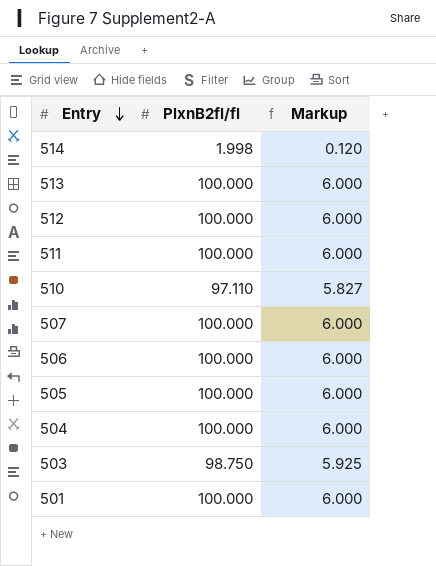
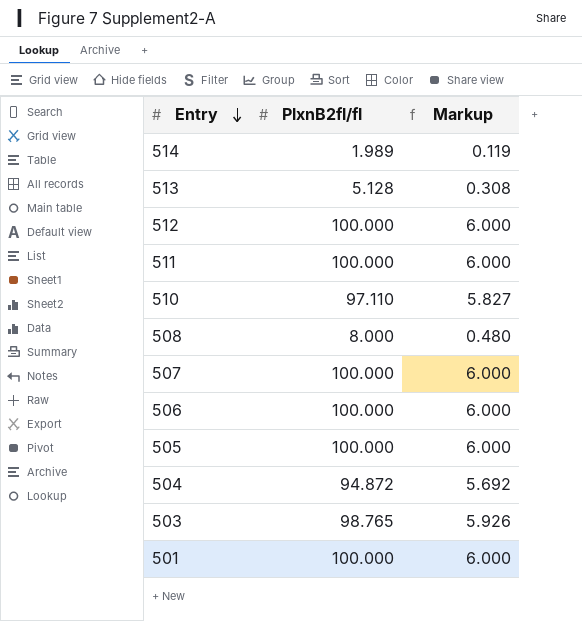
514 | PlxnB2fl/fl: 1.998 -> 1.989
514 | Markup: 0.120 -> 0.119
513 | PlxnB2fl/fl: 100.000 -> 5.128
513 | Markup: 6.000 -> 0.308
row 508: none -> 8.000 | 0.480
504 | PlxnB2fl/fl: 100.000 -> 94.872
504 | Markup: 6.000 -> 5.692
503 | PlxnB2fl/fl: 98.750 -> 98.765
503 | Markup: 5.925 -> 5.926

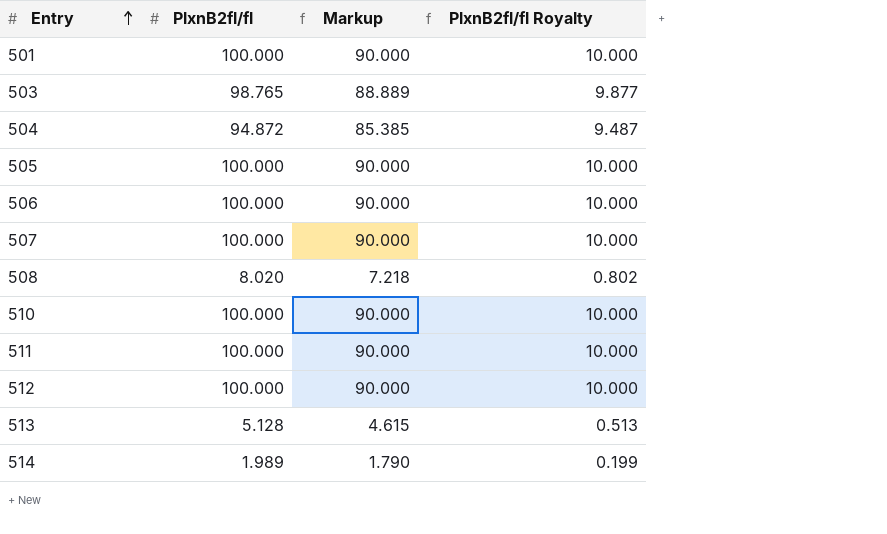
row order: Entry descending -> Entry ascending
column Markup | formula: [PlxnB2fl/fl] * 0.06 -> [PlxnB2fl/fl] * 0.9
column PlxnB2fl/fl Royalty | formula: none -> [PlxnB2fl/fl] * 0.1
508 | PlxnB2fl/fl: 8.000 -> 8.020
510 | PlxnB2fl/fl: 97.110 -> 100.000

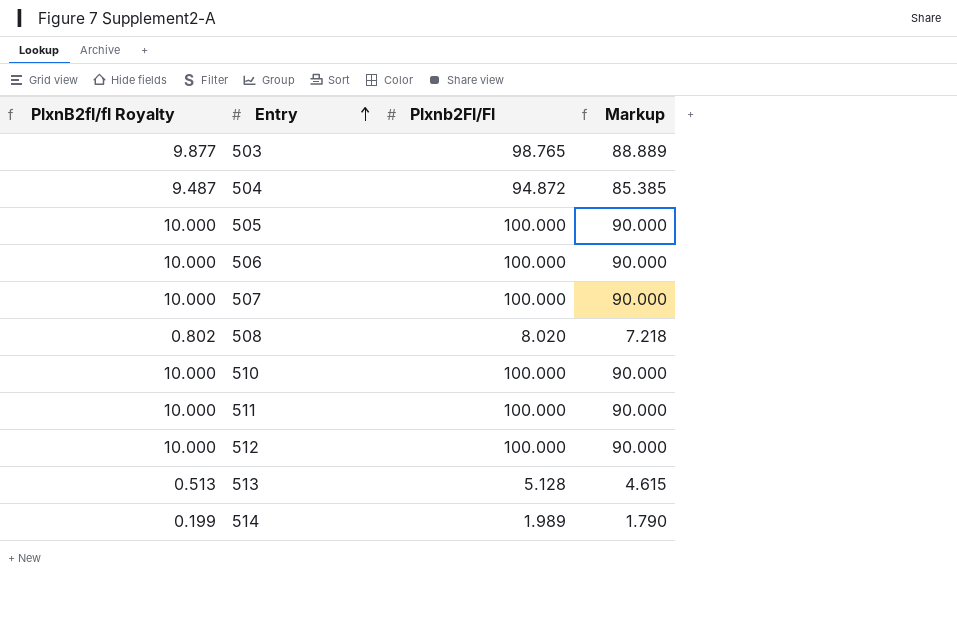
column PlxnB2fl/fl Royalty | position: 4 -> 1
column name: PlxnB2fl/fl -> Plxnb2Fl/Fl
row 501: 100.000 | 90.000 | 10.000 -> none

